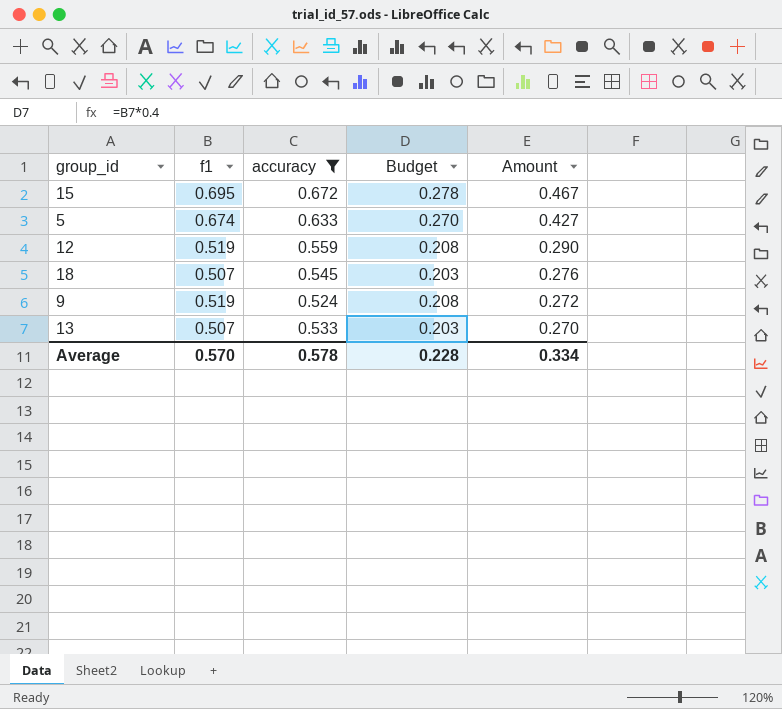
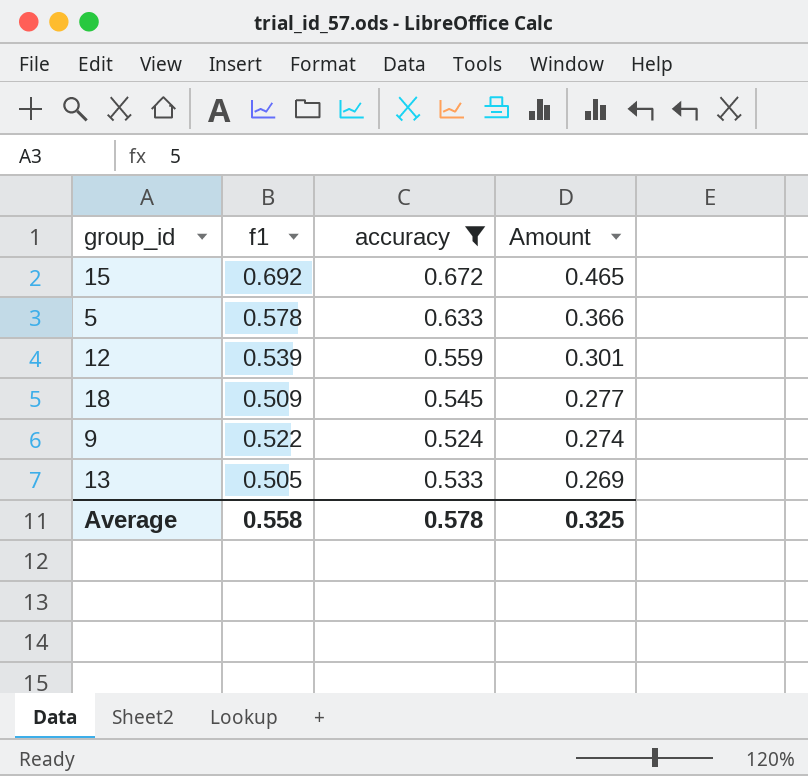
column Budget | formula: [f1] * 0.4 -> none
15 | f1: 0.695 -> 0.692
15 | Amount: 0.467 -> 0.465
5 | f1: 0.674 -> 0.578
5 | Amount: 0.427 -> 0.366
12 | f1: 0.519 -> 0.539
12 | Amount: 0.290 -> 0.301
18 | f1: 0.507 -> 0.509
18 | Amount: 0.276 -> 0.277
9 | f1: 0.519 -> 0.522
9 | Amount: 0.272 -> 0.274
13 | f1: 0.507 -> 0.505
13 | Amount: 0.270 -> 0.269
Average | f1: 0.570 -> 0.558
Average | Amount: 0.334 -> 0.325

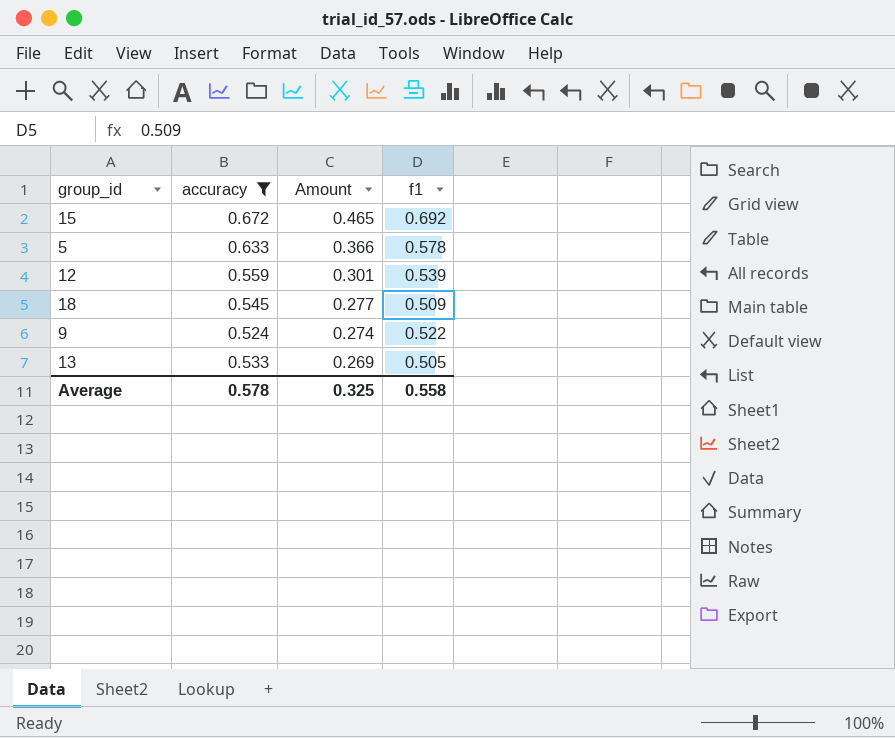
column f1 | position: 2 -> 4

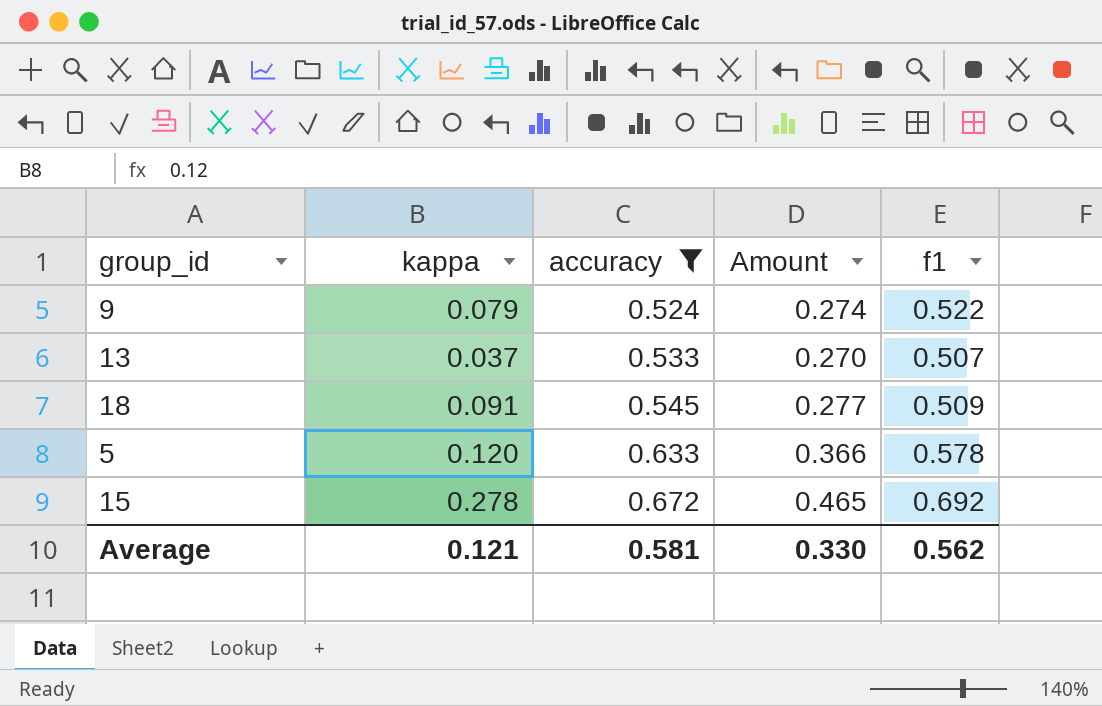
row order: Amount descending -> accuracy ascending
column kappa | position: none -> 2
row 12: 0.559 | 0.301 | 0.539 -> none
13 | Amount: 0.269 -> 0.270
13 | f1: 0.505 -> 0.507
Average | accuracy: 0.578 -> 0.581
Average | Amount: 0.325 -> 0.330
Average | f1: 0.558 -> 0.562

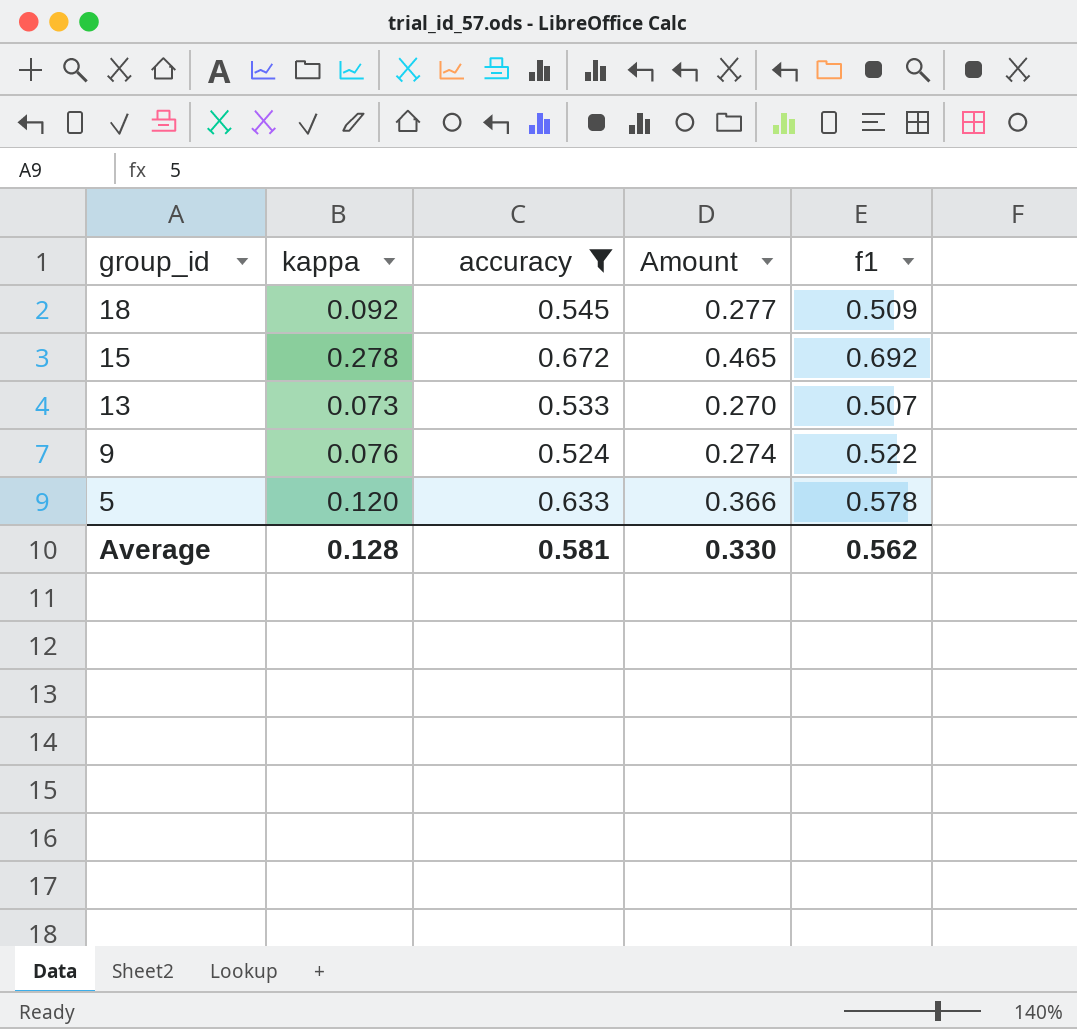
row order: accuracy ascending -> group_id descending
18 | kappa: 0.091 -> 0.092
13 | kappa: 0.037 -> 0.073
9 | kappa: 0.079 -> 0.076
Average | kappa: 0.121 -> 0.128

